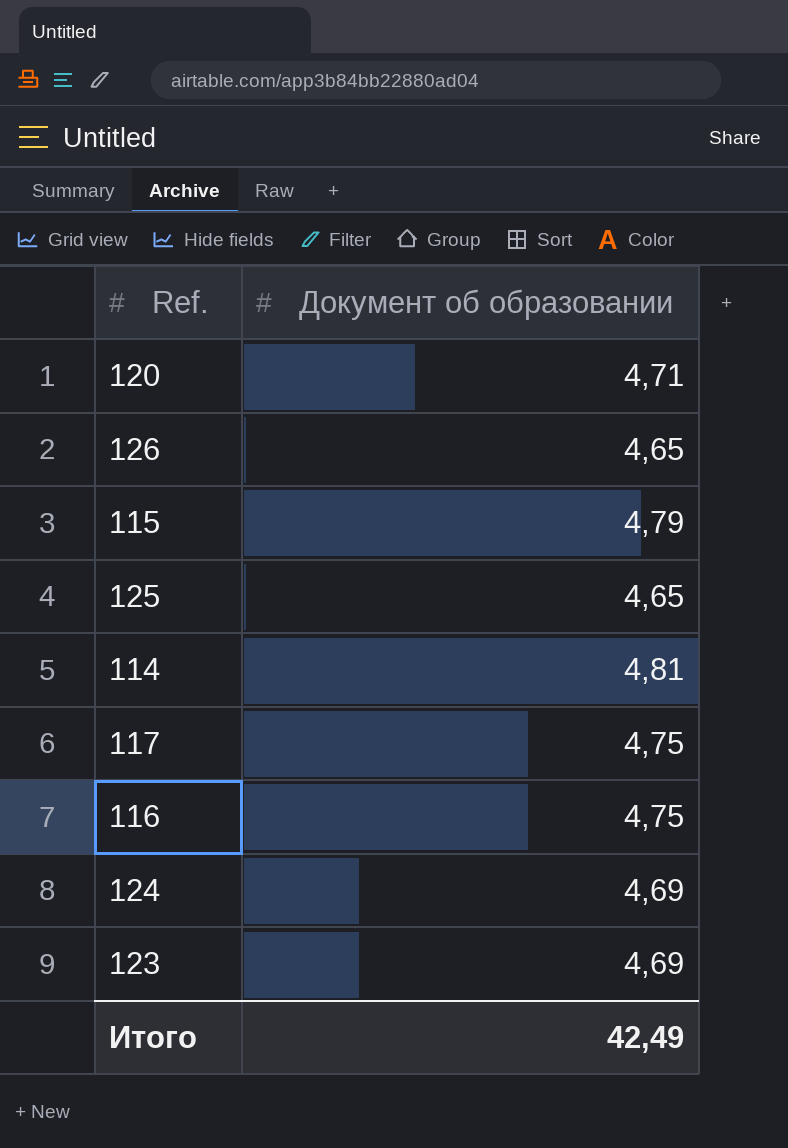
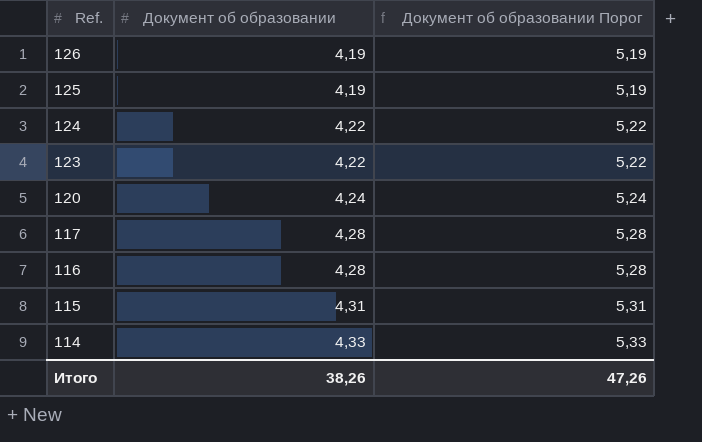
row order: none -> Ref. descending
column Документ об образовании Порог | formula: none -> [Документ об образовании] + 1
126 | Документ об образовании: 4,65 -> 4,19
125 | Документ об образовании: 4,65 -> 4,19
124 | Документ об образовании: 4,69 -> 4,22
123 | Документ об образовании: 4,69 -> 4,22
120 | Документ об образовании: 4,71 -> 4,24
117 | Документ об образовании: 4,75 -> 4,28
116 | Документ об образовании: 4,75 -> 4,28
115 | Документ об образовании: 4,79 -> 4,31
114 | Документ об образовании: 4,81 -> 4,33
Итого | Документ об образовании: 42,49 -> 38,26

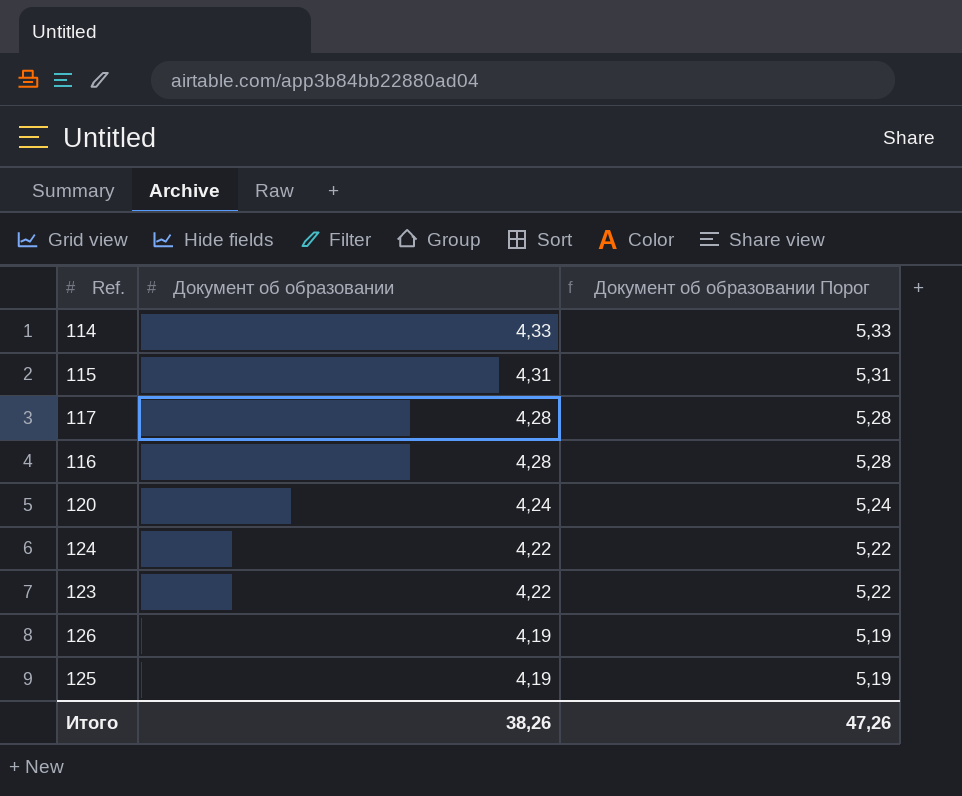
row order: Ref. descending -> Документ об образовании descending

